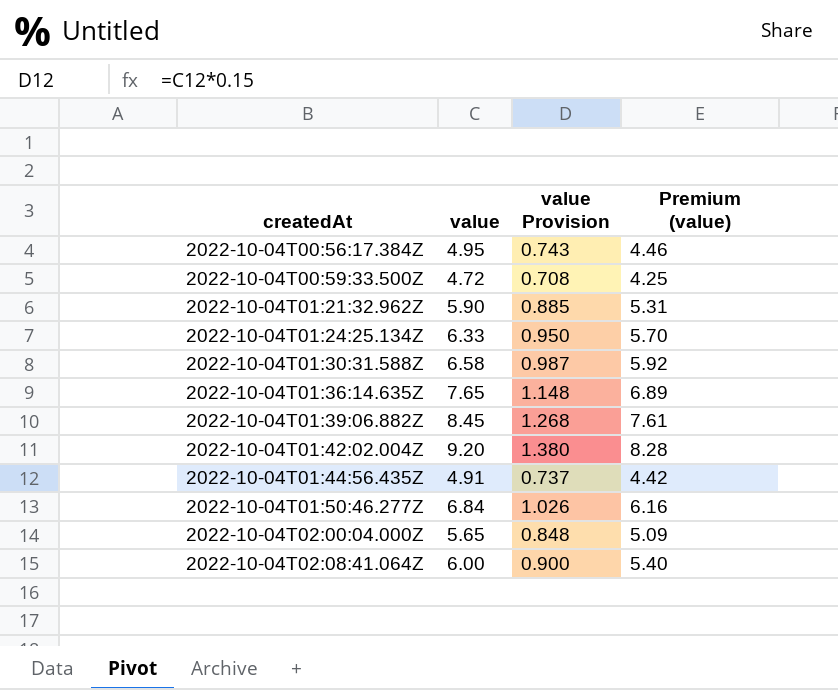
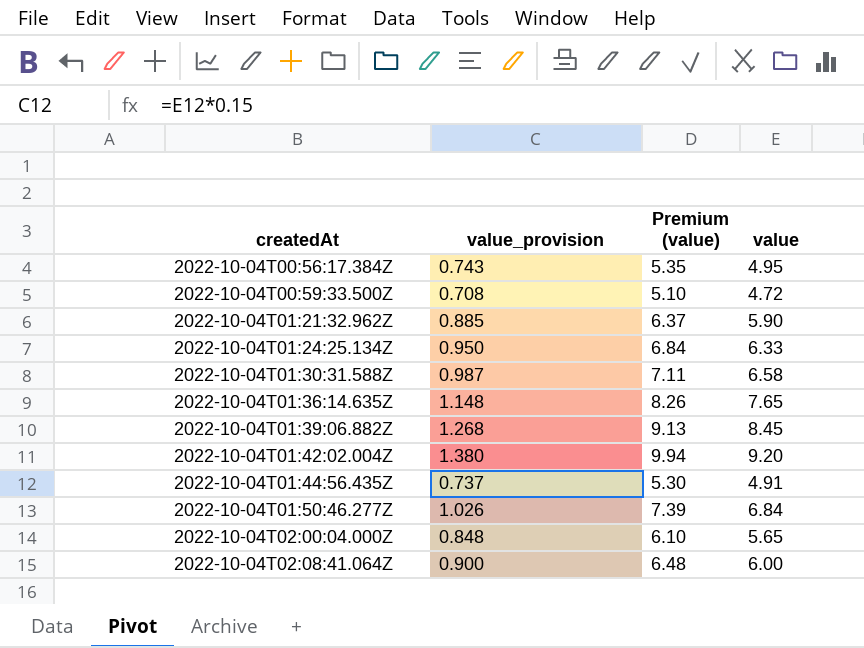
column name: value Provision -> value_provision
column Premium (value) | formula: [value] * 0.9 -> [value] * 1.08
column value | position: 2 -> 4

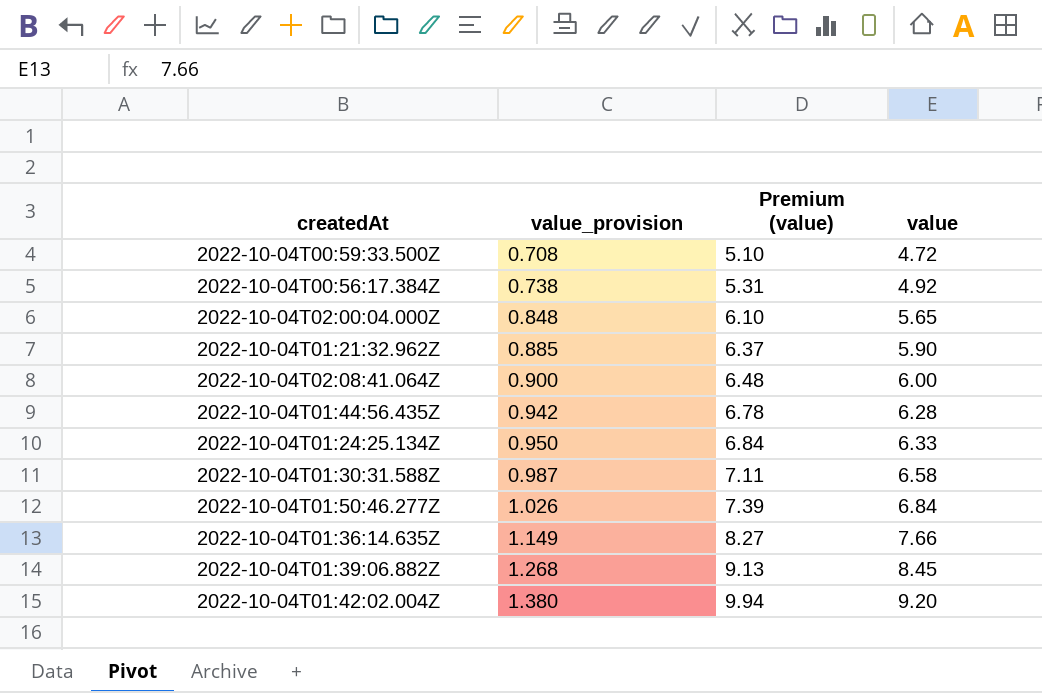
row order: createdAt ascending -> value_provision ascending
2022-10-04T00:56:17.384Z | value_provision: 0.743 -> 0.738
2022-10-04T00:56:17.384Z | Premium (value): 5.35 -> 5.31
2022-10-04T00:56:17.384Z | value: 4.95 -> 4.92
2022-10-04T01:44:56.435Z | value_provision: 0.737 -> 0.942
2022-10-04T01:44:56.435Z | Premium (value): 5.30 -> 6.78
2022-10-04T01:44:56.435Z | value: 4.91 -> 6.28
2022-10-04T01:36:14.635Z | value_provision: 1.148 -> 1.149
2022-10-04T01:36:14.635Z | Premium (value): 8.26 -> 8.27
2022-10-04T01:36:14.635Z | value: 7.65 -> 7.66

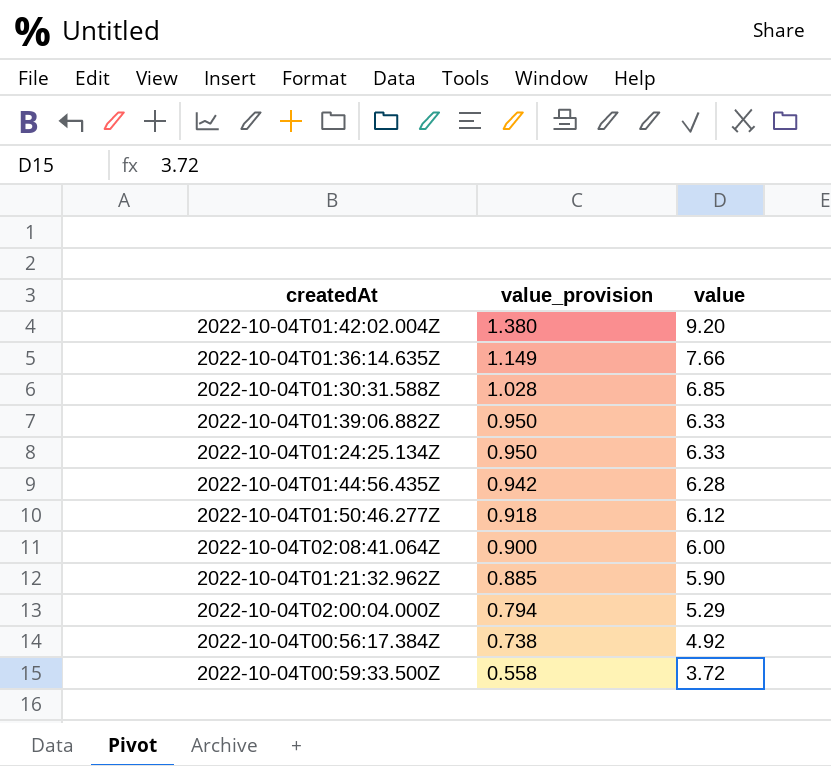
row order: value_provision ascending -> value_provision descending
column Premium (value) | formula: [value] * 1.08 -> none
2022-10-04T01:30:31.588Z | value_provision: 0.987 -> 1.028
2022-10-04T01:30:31.588Z | value: 6.58 -> 6.85
2022-10-04T01:39:06.882Z | value_provision: 1.268 -> 0.950
2022-10-04T01:39:06.882Z | value: 8.45 -> 6.33
2022-10-04T01:50:46.277Z | value_provision: 1.026 -> 0.918
2022-10-04T01:50:46.277Z | value: 6.84 -> 6.12
2022-10-04T02:00:04.000Z | value_provision: 0.848 -> 0.794
2022-10-04T02:00:04.000Z | value: 5.65 -> 5.29
2022-10-04T00:59:33.500Z | value_provision: 0.708 -> 0.558
2022-10-04T00:59:33.500Z | value: 4.72 -> 3.72

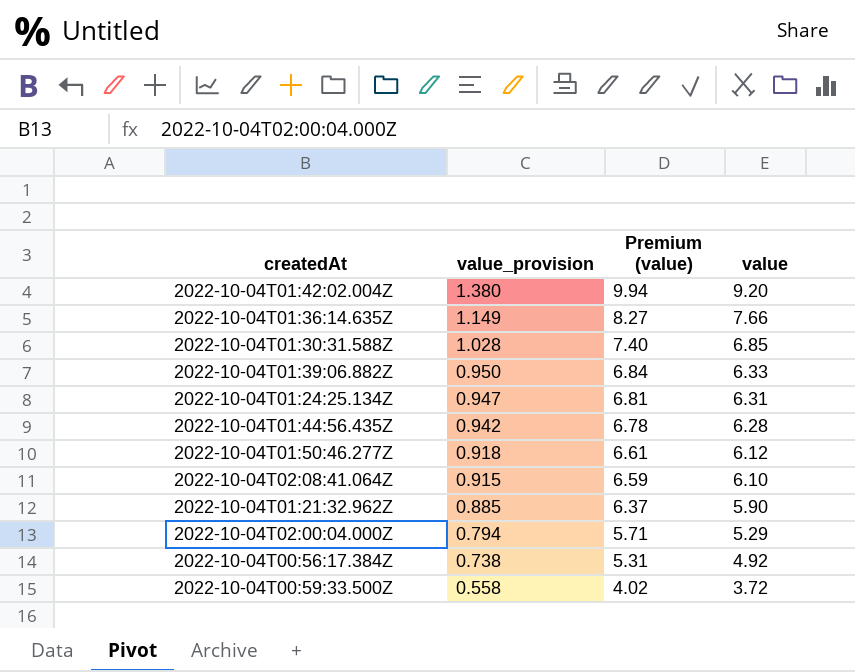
column Premium (value) | formula: none -> [value] * 1.08
2022-10-04T01:24:25.134Z | value_provision: 0.950 -> 0.947
2022-10-04T01:24:25.134Z | value: 6.33 -> 6.31
2022-10-04T02:08:41.064Z | value_provision: 0.900 -> 0.915
2022-10-04T02:08:41.064Z | value: 6.00 -> 6.10

